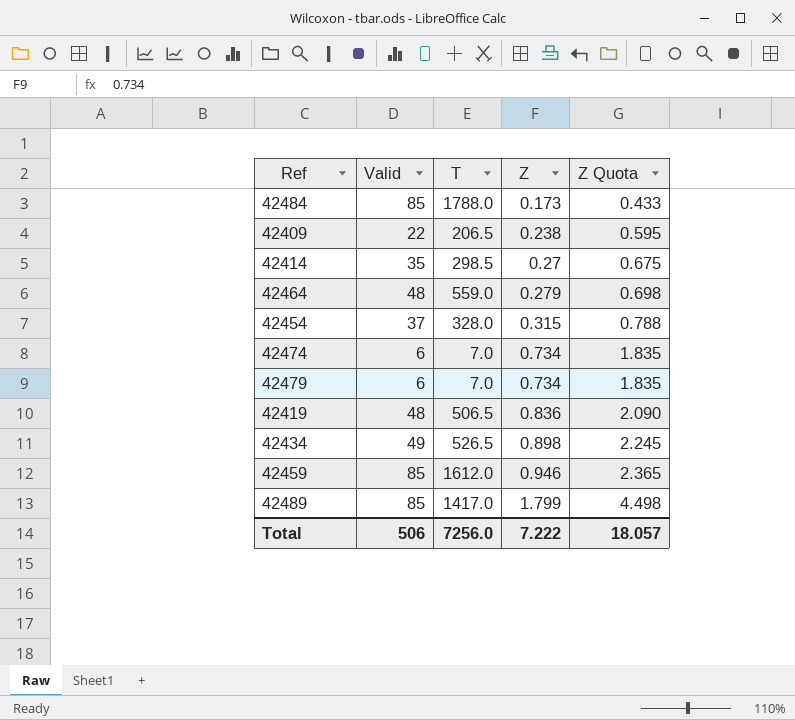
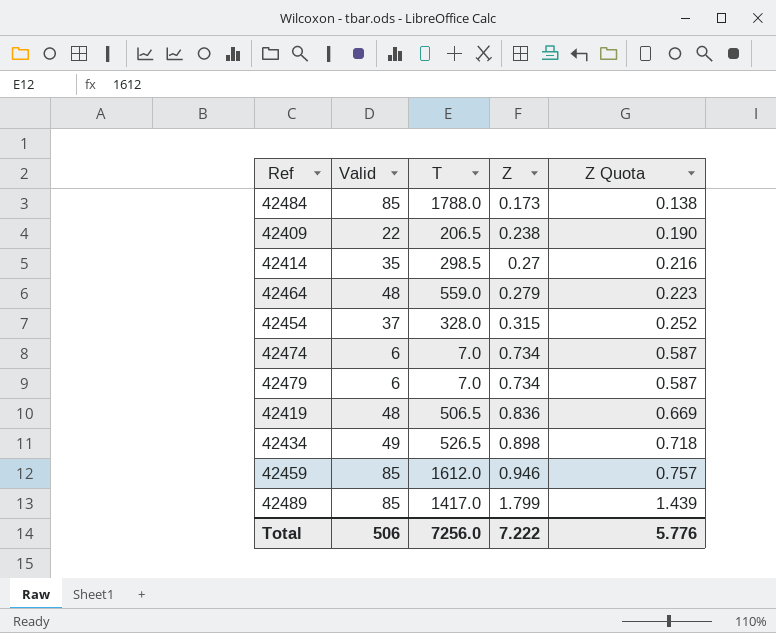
column Z Quota | formula: [Z] * 2.5 -> [Z] * 0.8
Total | Z Quota: 18.057 -> 5.776

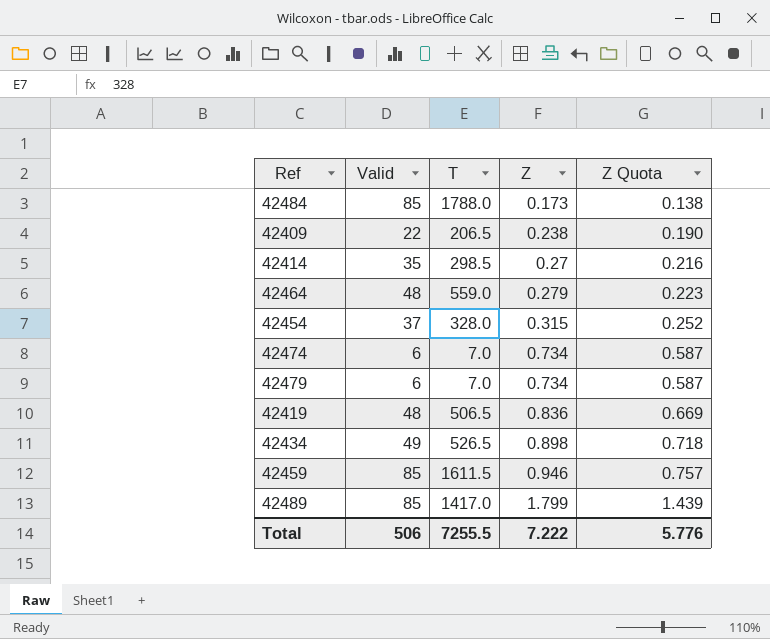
42459 | T: 1612.0 -> 1611.5
Total | T: 7256.0 -> 7255.5

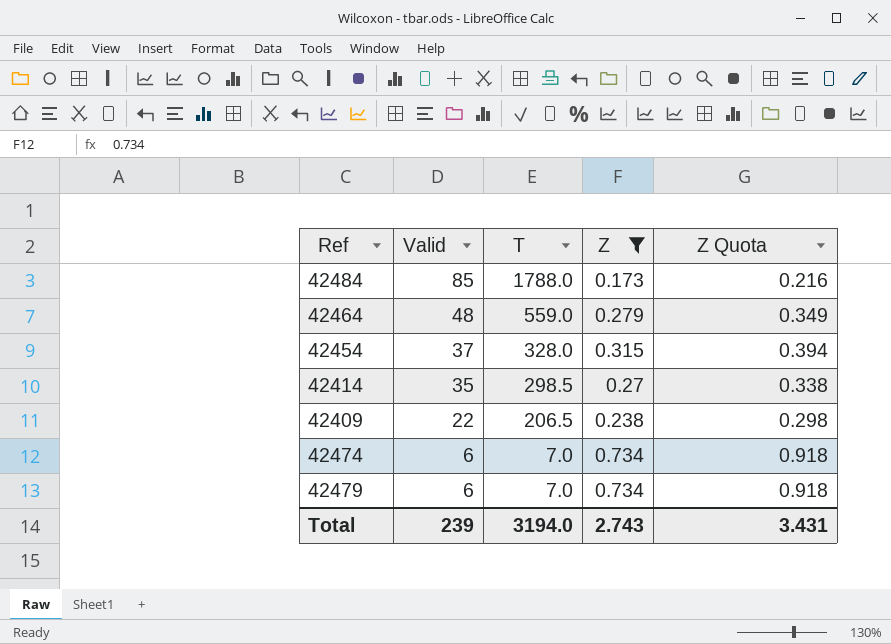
filter: none -> Z <= 0.734
row order: Z ascending -> Valid descending
column Z Quota | formula: [Z] * 0.8 -> [Z] * 1.25
Total | Valid: 506 -> 239
Total | T: 7255.5 -> 3194.0
Total | Z: 7.222 -> 2.743
Total | Z Quota: 5.776 -> 3.431

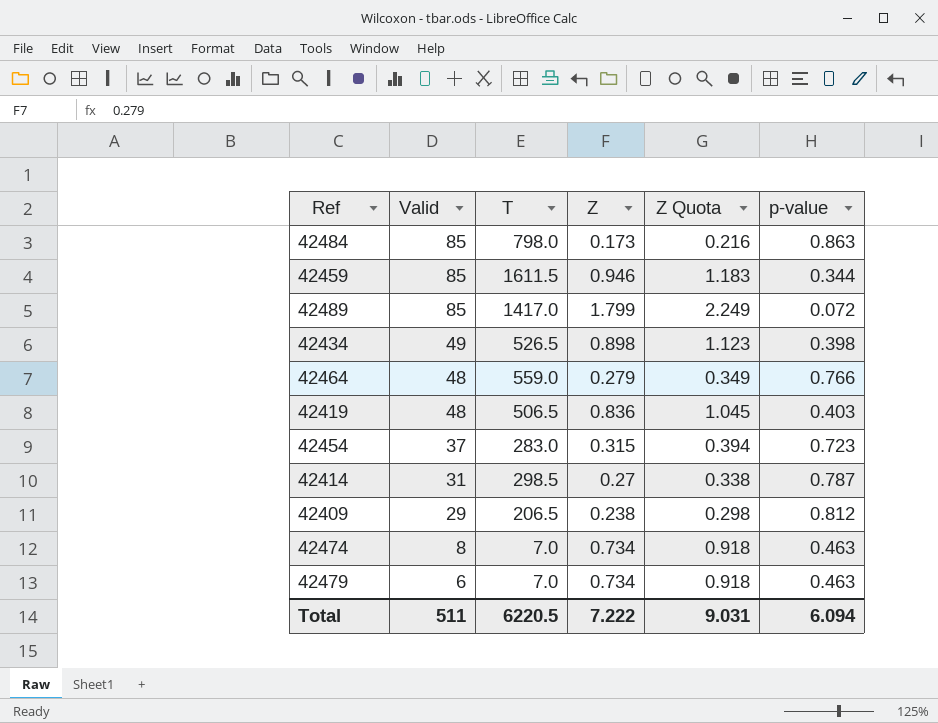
filter: Z <= 0.734 -> none
column p-value | position: none -> 6
42484 | T: 1788.0 -> 798.0
42454 | T: 328.0 -> 283.0
42414 | Valid: 35 -> 31
42409 | Valid: 22 -> 29
42474 | Valid: 6 -> 8
Total | Valid: 239 -> 511
Total | T: 3194.0 -> 6220.5
Total | Z: 2.743 -> 7.222
Total | Z Quota: 3.431 -> 9.031

